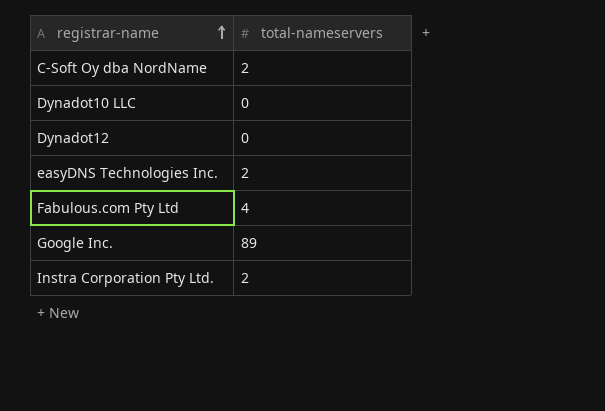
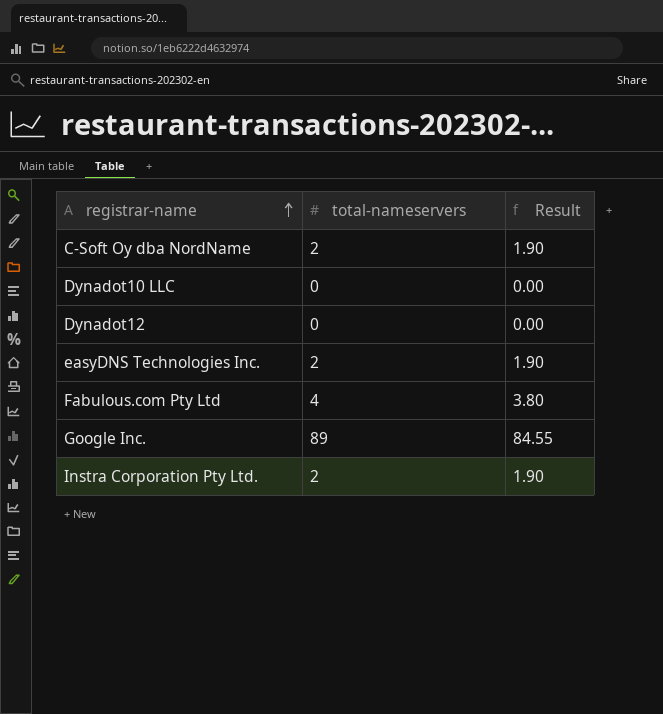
column Result | formula: none -> [total-nameservers] * 0.95

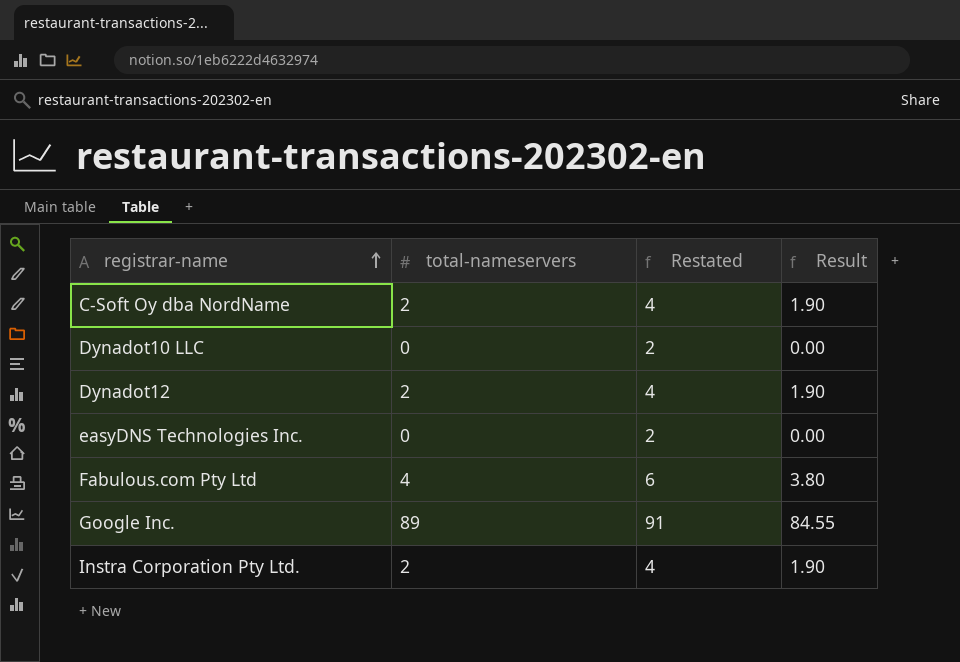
column Restated | formula: none -> [total-nameservers] + 2
Dynadot12 | total-nameservers: 0 -> 2
Dynadot12 | Result: 0.00 -> 1.90
easyDNS Technologies Inc. | total-nameservers: 2 -> 0
easyDNS Technologies Inc. | Result: 1.90 -> 0.00

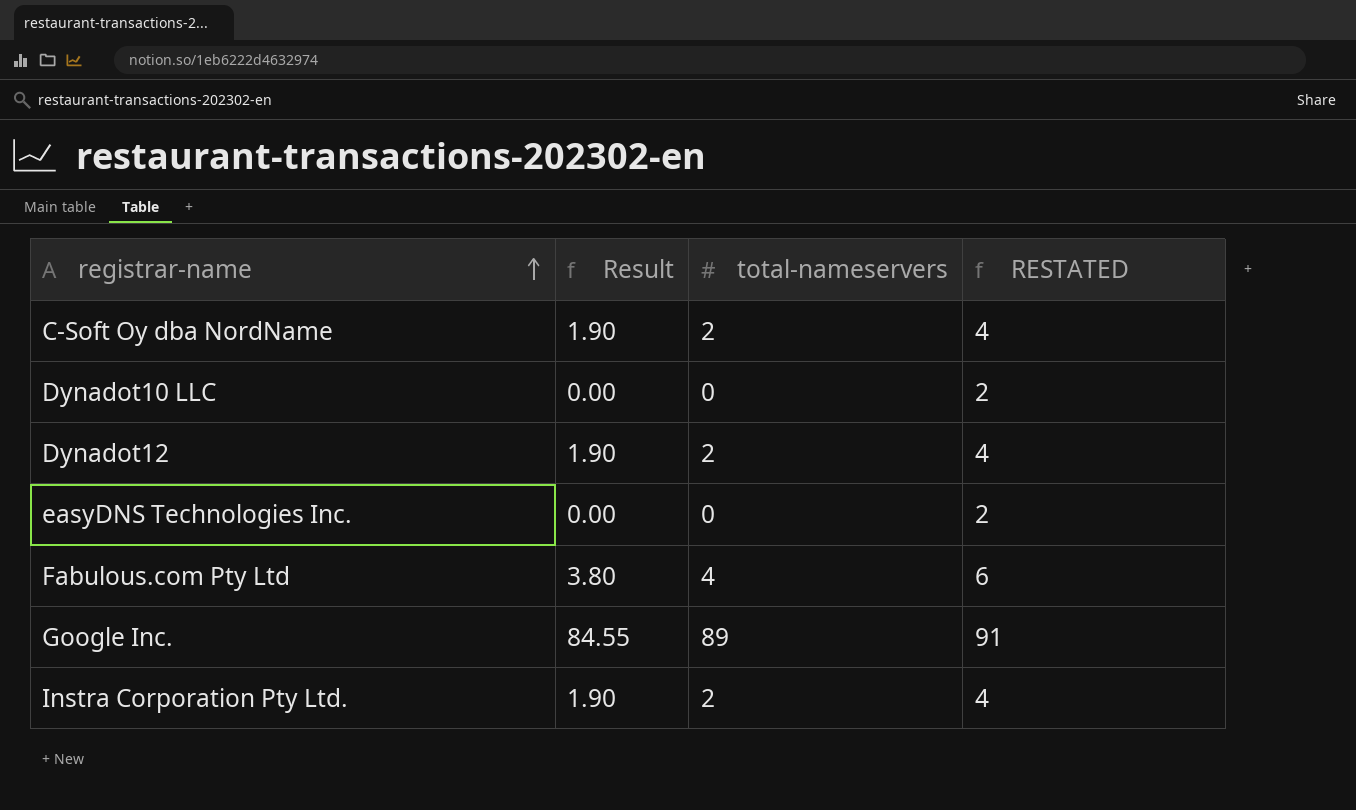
column Result | position: 4 -> 2
column name: Restated -> RESTATED

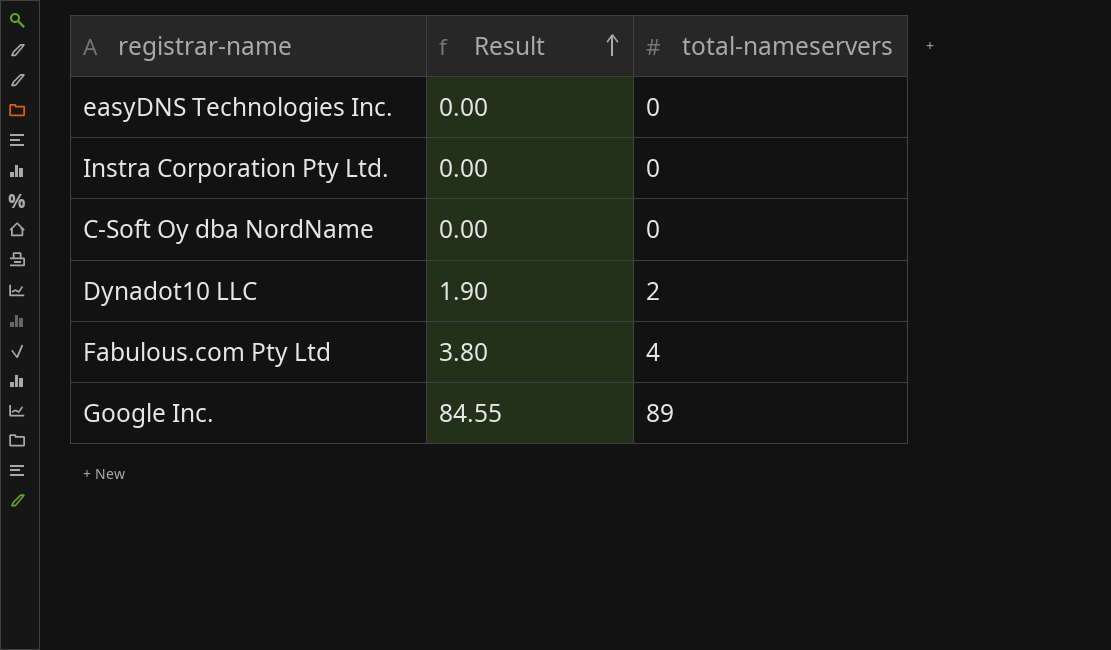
row order: registrar-name ascending -> Result ascending
column RESTATED | formula: [total-nameservers] + 2 -> none
row Dynadot12: 1.90 | 2 | 4 -> none
Instra Corporation Pty Ltd. | Result: 1.90 -> 0.00
Instra Corporation Pty Ltd. | total-nameservers: 2 -> 0
C-Soft Oy dba NordName | Result: 1.90 -> 0.00
C-Soft Oy dba NordName | total-nameservers: 2 -> 0
Dynadot10 LLC | Result: 0.00 -> 1.90
Dynadot10 LLC | total-nameservers: 0 -> 2

